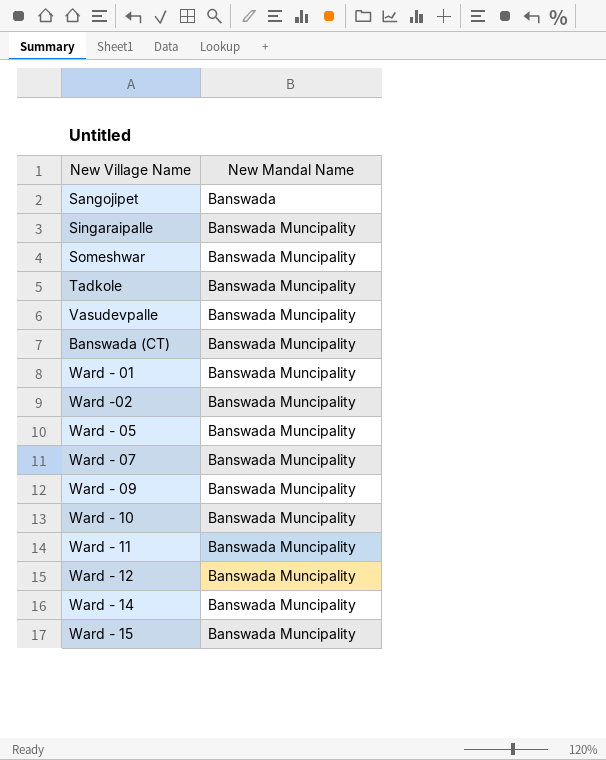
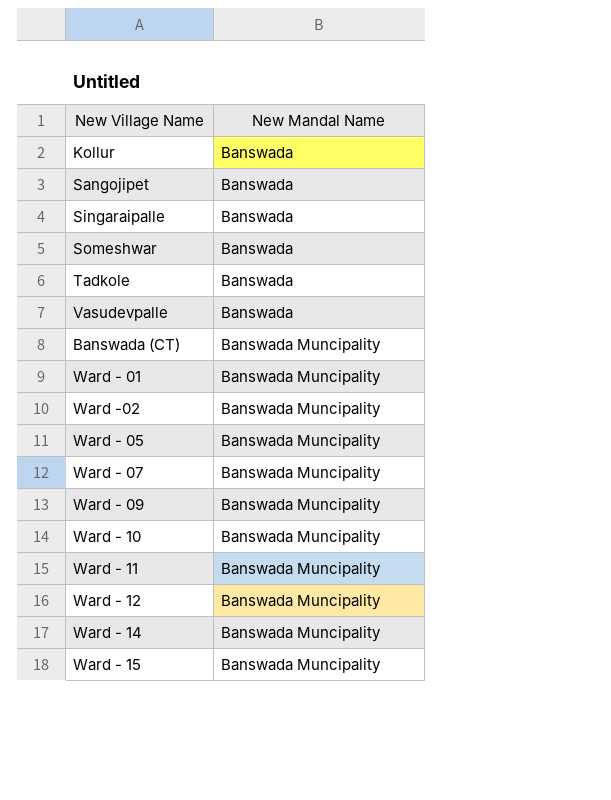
row Kollur: none -> Banswada
Singaraipalle | New Mandal Name: Banswada Muncipality -> Banswada
Someshwar | New Mandal Name: Banswada Muncipality -> Banswada
Tadkole | New Mandal Name: Banswada Muncipality -> Banswada
Vasudevpalle | New Mandal Name: Banswada Muncipality -> Banswada

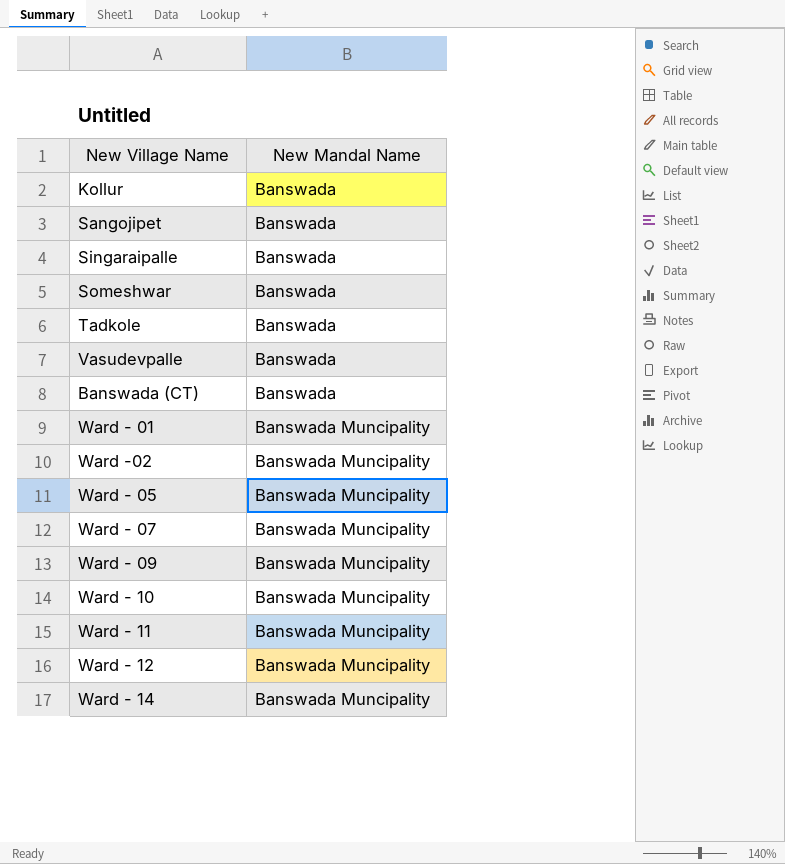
row Ward - 15: Banswada Muncipality -> none
Banswada (CT) | New Mandal Name: Banswada Muncipality -> Banswada

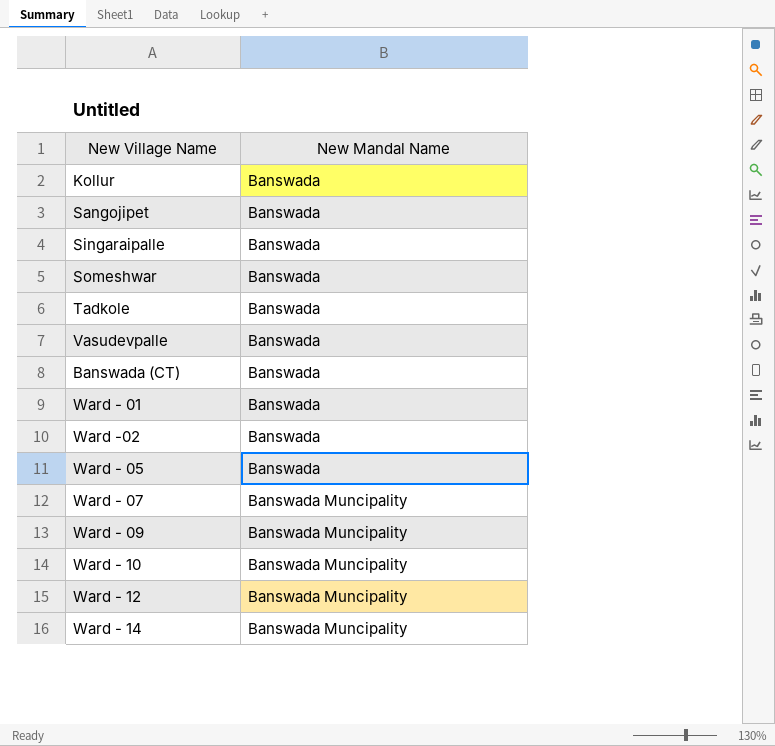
row Ward - 11: Banswada Muncipality -> none
Ward - 01 | New Mandal Name: Banswada Muncipality -> Banswada
Ward -02 | New Mandal Name: Banswada Muncipality -> Banswada
Ward - 05 | New Mandal Name: Banswada Muncipality -> Banswada

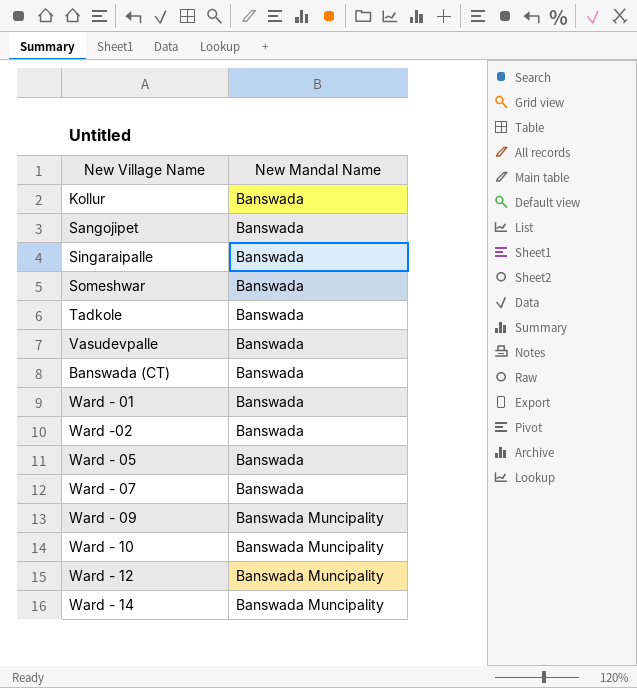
Ward - 07 | New Mandal Name: Banswada Muncipality -> Banswada

